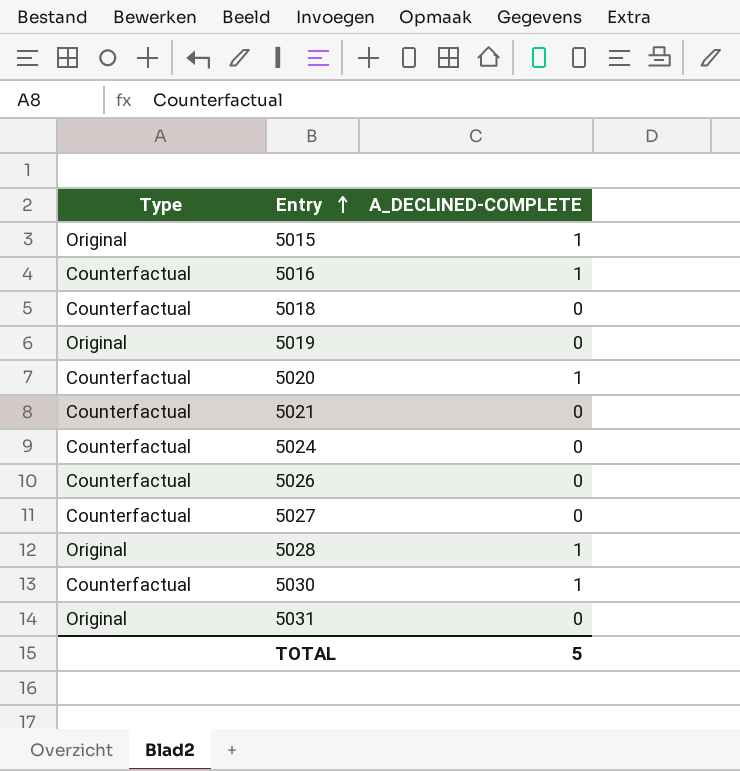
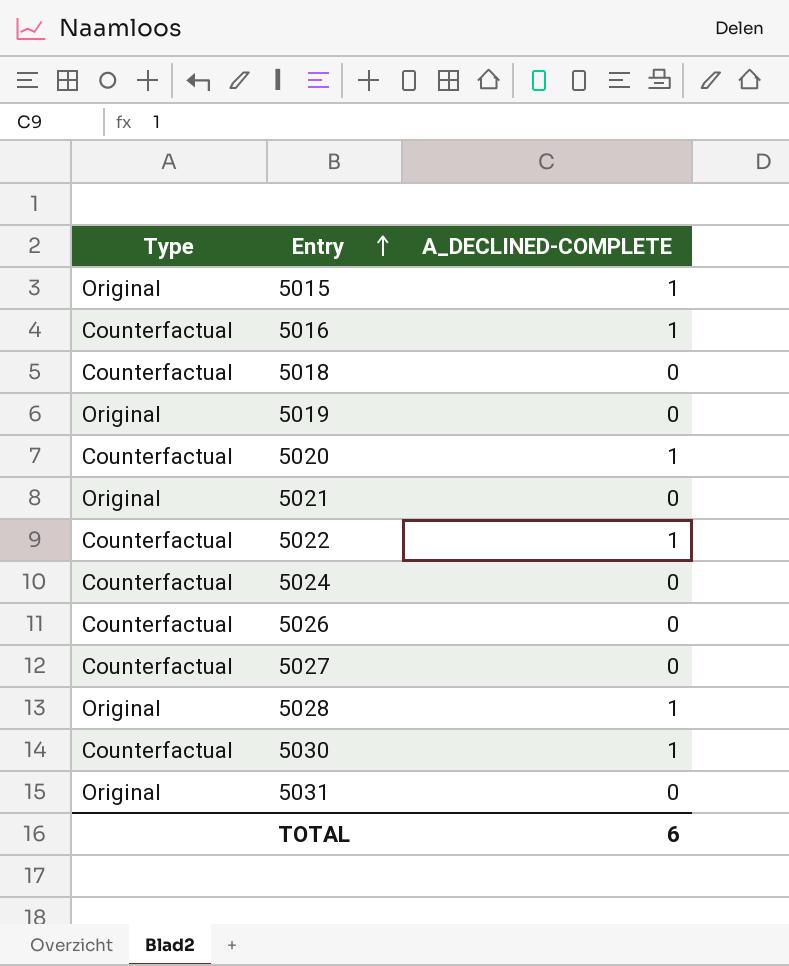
5021 | Type: Counterfactual -> Original
row 5022: none -> Counterfactual | 1
TOTAL | A_DECLINED-COMPLETE: 5 -> 6

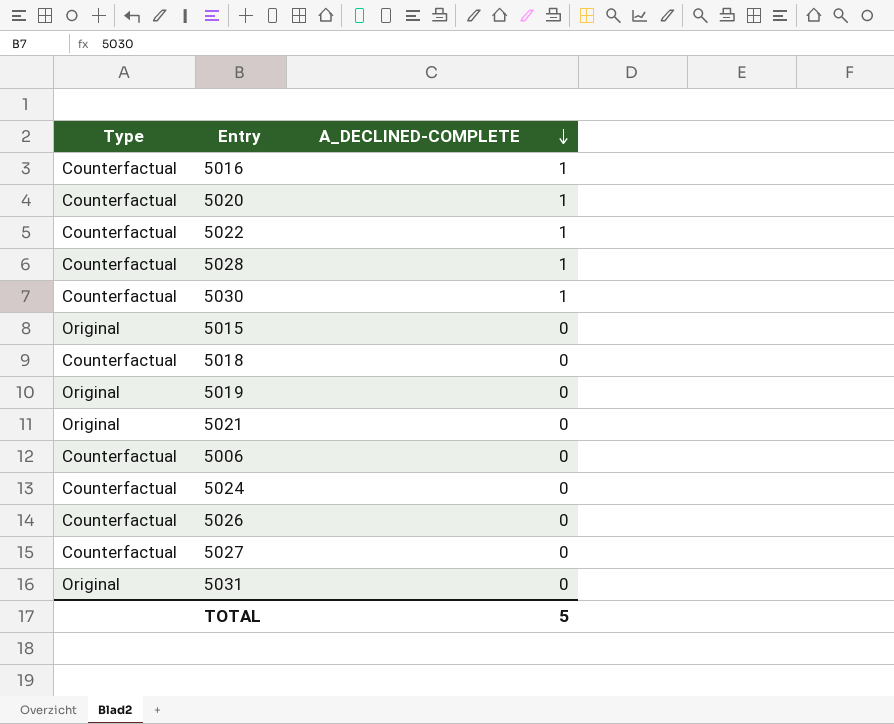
row order: Entry ascending -> A_DECLINED-COMPLETE descending
5028 | Type: Original -> Counterfactual
5015 | A_DECLINED-COMPLETE: 1 -> 0
row 5006: none -> Counterfactual | 0
TOTAL | A_DECLINED-COMPLETE: 6 -> 5

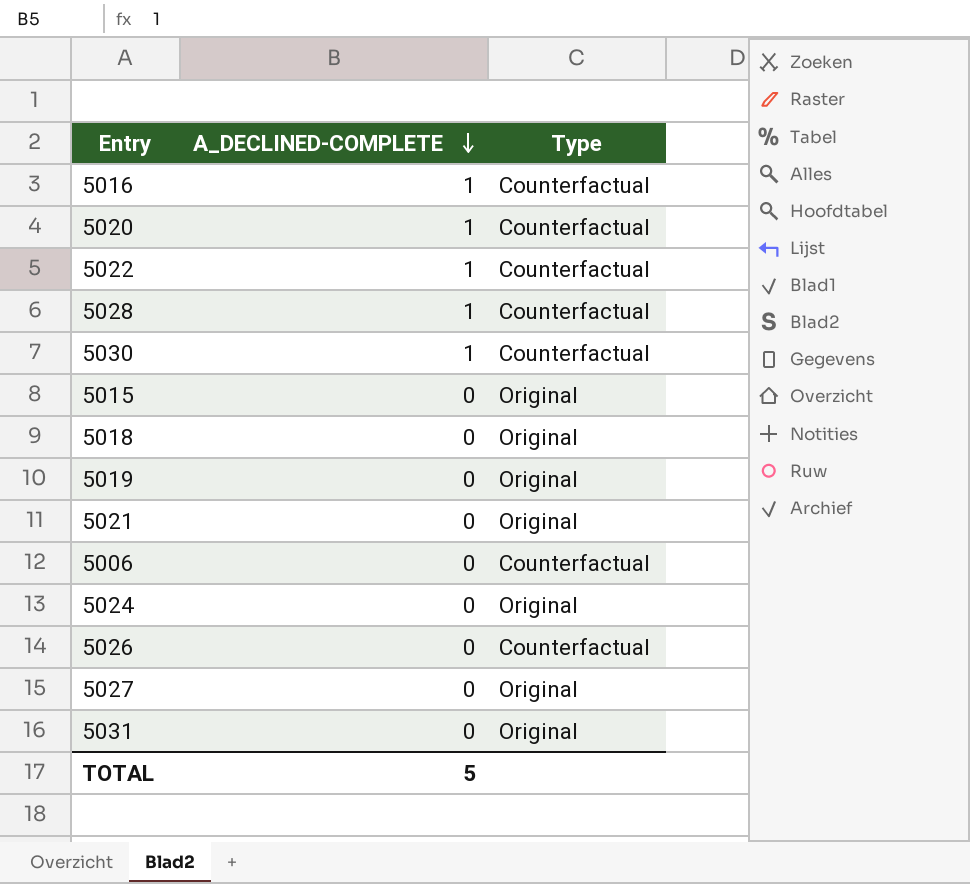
column Type | position: 1 -> 3
5018 | Type: Counterfactual -> Original
5024 | Type: Counterfactual -> Original
5027 | Type: Counterfactual -> Original

